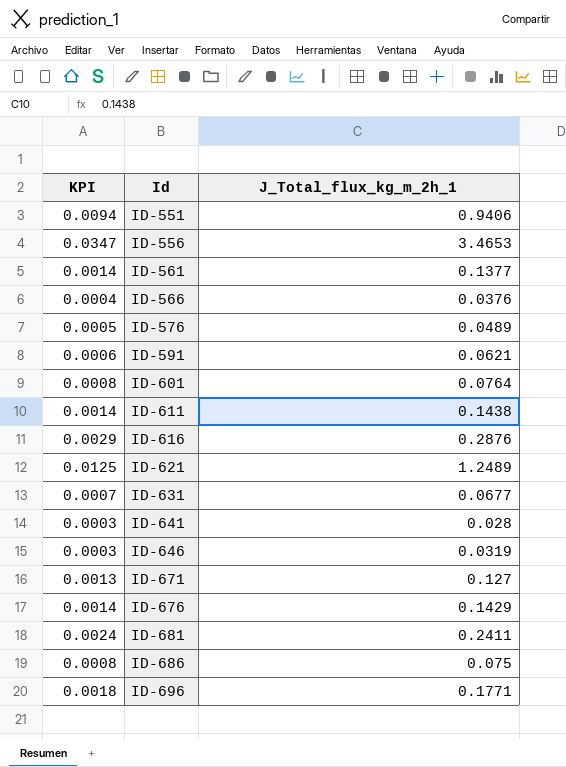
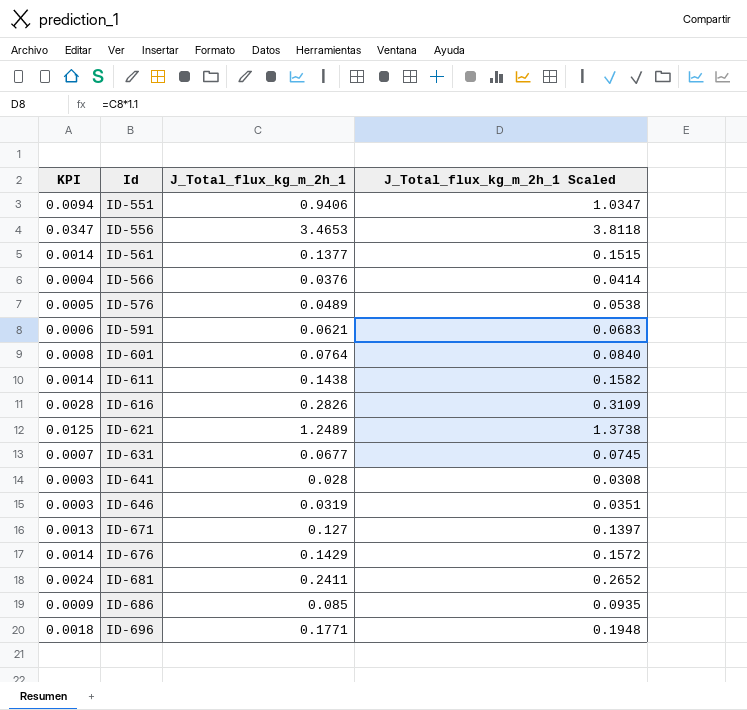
column J_Total_flux_kg_m_2h_1 Scaled | formula: none -> [J_Total_flux_kg_m_2h_1] * 1.1
ID-616 | KPI: 0.0029 -> 0.0028
ID-616 | J_Total_flux_kg_m_2h_1: 0.2876 -> 0.2826
ID-686 | KPI: 0.0008 -> 0.0009
ID-686 | J_Total_flux_kg_m_2h_1: 0.075 -> 0.085

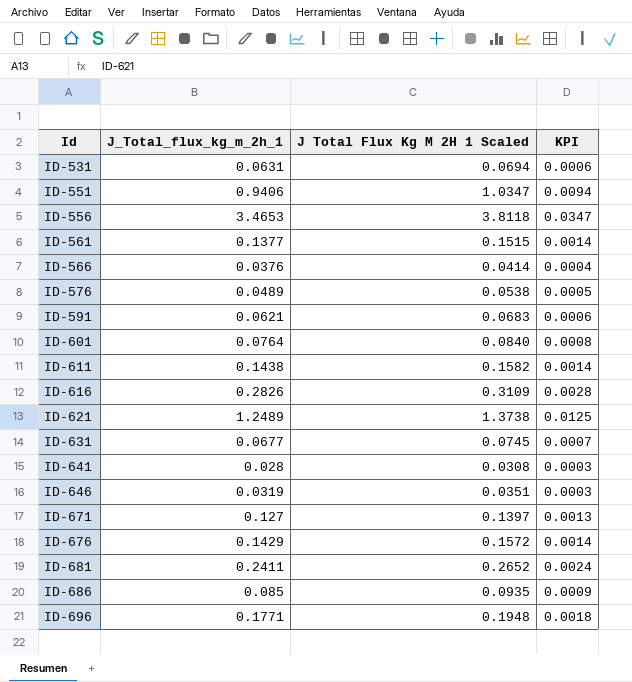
column name: J_Total_flux_kg_m_2h_1 Scaled -> J Total Flux Kg M 2H 1 Scaled
column KPI | position: 1 -> 4
row ID-531: none -> 0.0631 | 0.0694 | 0.0006

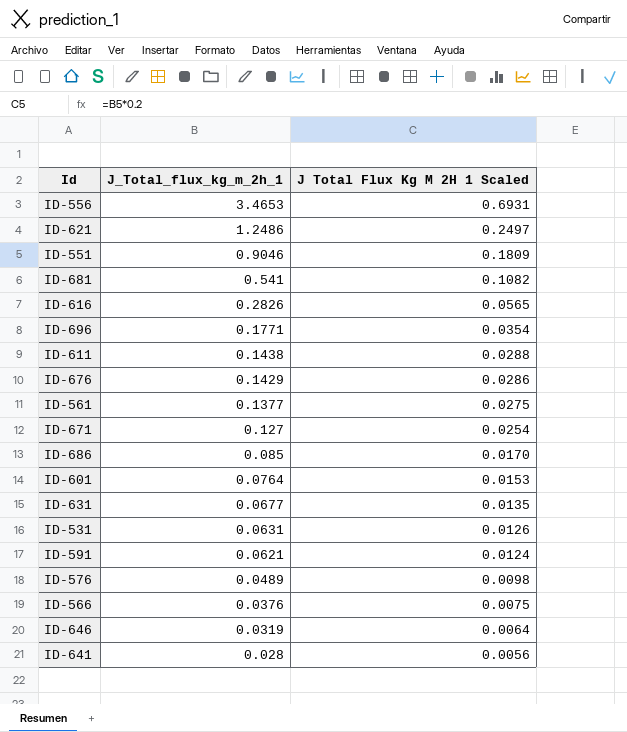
row order: Id ascending -> J_Total_flux_kg_m_2h_1 descending
column KPI | formula: [J_Total_flux_kg_m_2h_1] * 0.01 -> none
column J Total Flux Kg M 2H 1 Scaled | formula: [J_Total_flux_kg_m_2h_1] * 1.1 -> [J_Total_flux_kg_m_2h_1] * 0.2
ID-621 | J_Total_flux_kg_m_2h_1: 1.2489 -> 1.2486
ID-551 | J_Total_flux_kg_m_2h_1: 0.9406 -> 0.9046
ID-681 | J_Total_flux_kg_m_2h_1: 0.2411 -> 0.541

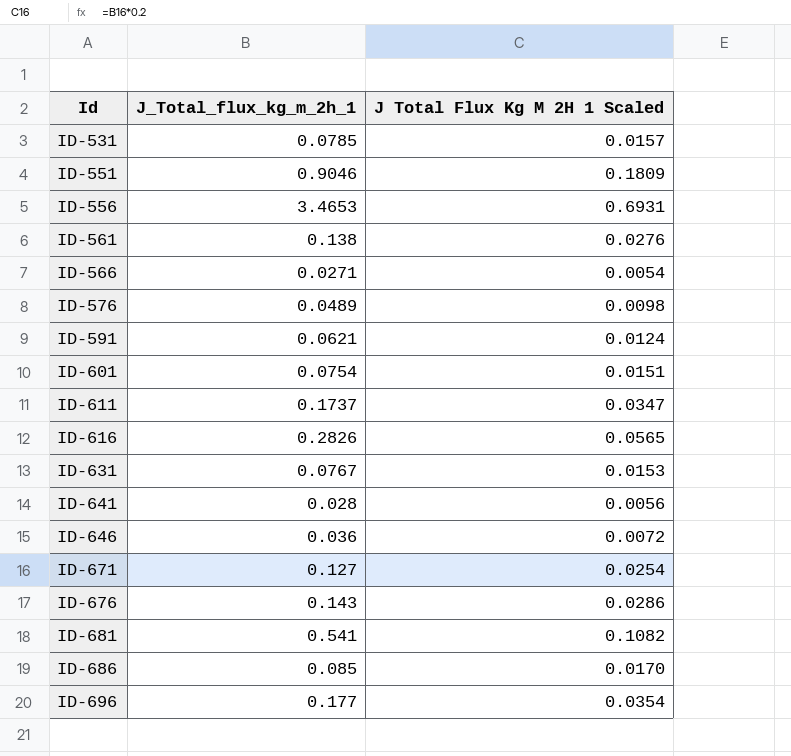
row order: J_Total_flux_kg_m_2h_1 descending -> Id ascending
row ID-621: 1.2486 | 0.2497 -> none
ID-531 | J_Total_flux_kg_m_2h_1: 0.0631 -> 0.0785
ID-531 | J Total Flux Kg M 2H 1 Scaled: 0.0126 -> 0.0157
ID-561 | J_Total_flux_kg_m_2h_1: 0.1377 -> 0.138
ID-561 | J Total Flux Kg M 2H 1 Scaled: 0.0275 -> 0.0276
ID-566 | J_Total_flux_kg_m_2h_1: 0.0376 -> 0.0271
ID-566 | J Total Flux Kg M 2H 1 Scaled: 0.0075 -> 0.0054
ID-601 | J_Total_flux_kg_m_2h_1: 0.0764 -> 0.0754
ID-601 | J Total Flux Kg M 2H 1 Scaled: 0.0153 -> 0.0151
ID-611 | J_Total_flux_kg_m_2h_1: 0.1438 -> 0.1737
ID-611 | J Total Flux Kg M 2H 1 Scaled: 0.0288 -> 0.0347
ID-631 | J_Total_flux_kg_m_2h_1: 0.0677 -> 0.0767
ID-631 | J Total Flux Kg M 2H 1 Scaled: 0.0135 -> 0.0153
ID-646 | J_Total_flux_kg_m_2h_1: 0.0319 -> 0.036
ID-646 | J Total Flux Kg M 2H 1 Scaled: 0.0064 -> 0.0072
ID-676 | J_Total_flux_kg_m_2h_1: 0.1429 -> 0.143
ID-696 | J_Total_flux_kg_m_2h_1: 0.1771 -> 0.177

